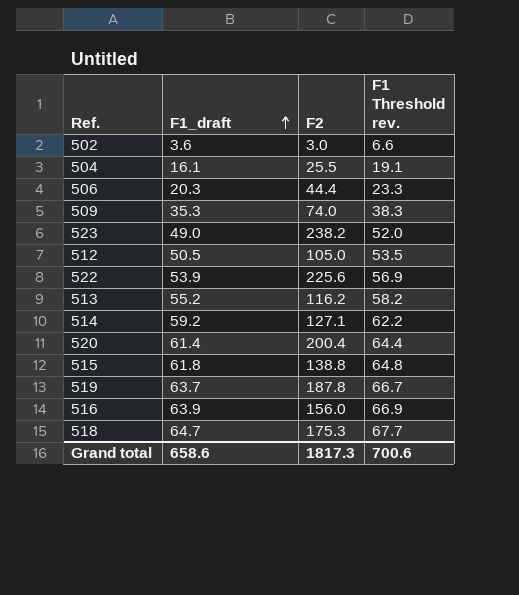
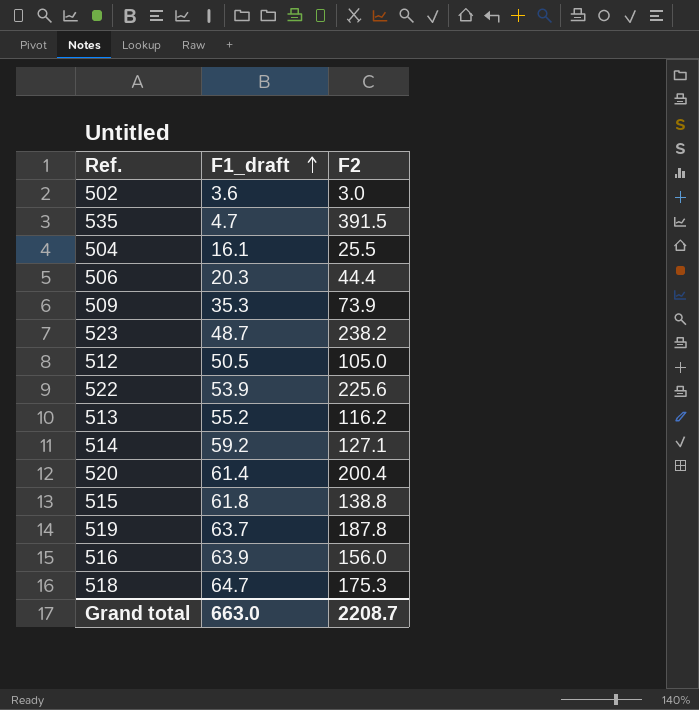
column F1 Threshold rev. | formula: [F1_draft] + 3 -> none
row 535: none -> 4.7 | 391.5
509 | F2: 74.0 -> 73.9
523 | F1_draft: 49.0 -> 48.7
Grand total | F1_draft: 658.6 -> 663.0
Grand total | F2: 1817.3 -> 2208.7

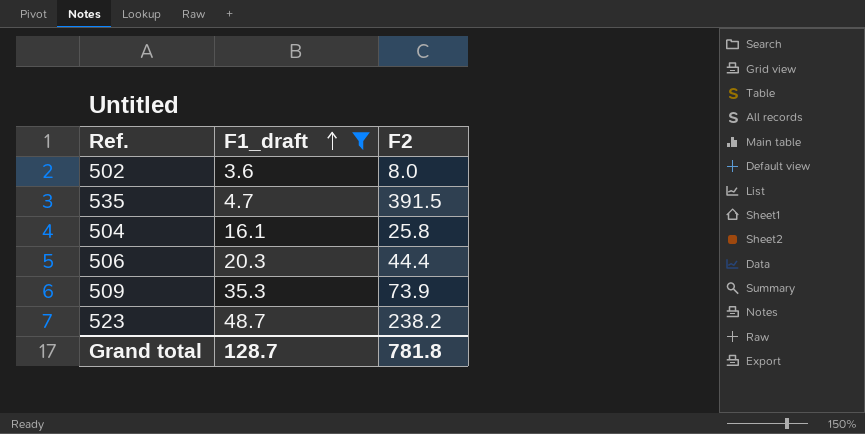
filter: none -> F1_draft <= 48.7
502 | F2: 3.0 -> 8.0
504 | F2: 25.5 -> 25.8
Grand total | F1_draft: 663.0 -> 128.7
Grand total | F2: 2208.7 -> 781.8

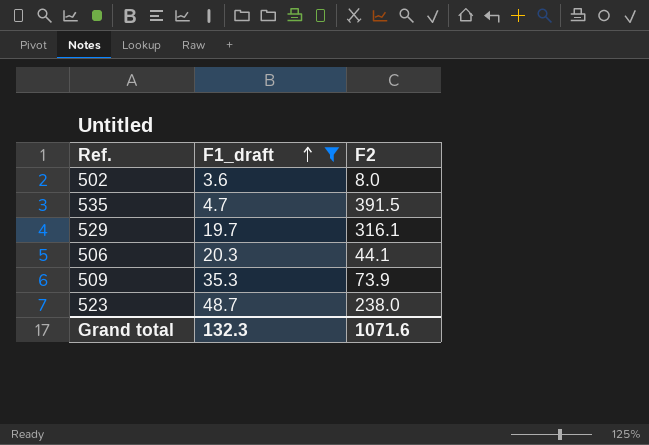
row 504: 16.1 | 25.8 -> none
row 529: none -> 19.7 | 316.1
506 | F2: 44.4 -> 44.1
523 | F2: 238.2 -> 238.0
Grand total | F1_draft: 128.7 -> 132.3
Grand total | F2: 781.8 -> 1071.6

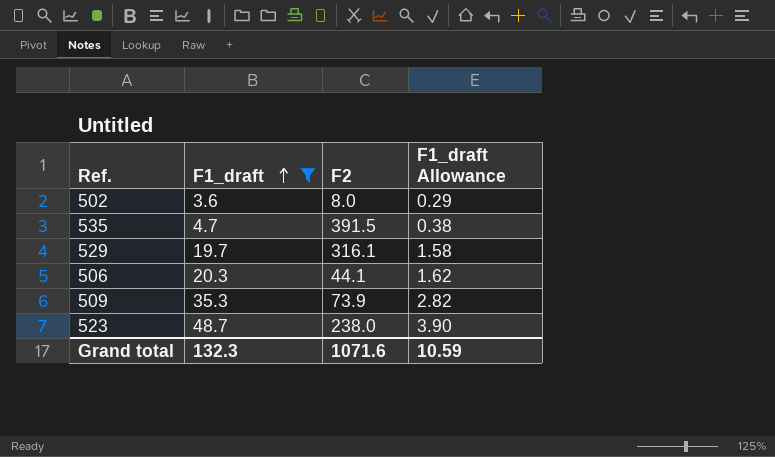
column F1_draft Allowance | formula: none -> [F1_draft] * 0.08

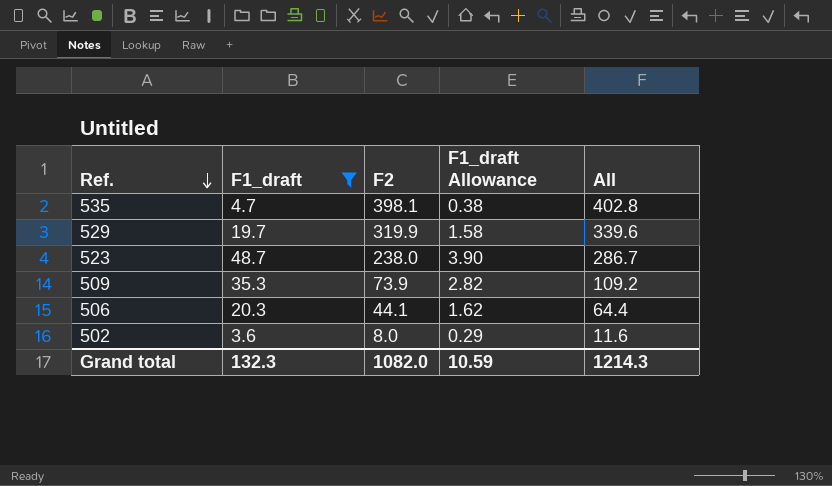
row order: F1_draft ascending -> Ref. descending
column All | formula: none -> [F1_draft] + [F2]
535 | F2: 391.5 -> 398.1
529 | F2: 316.1 -> 319.9
Grand total | F2: 1071.6 -> 1082.0

